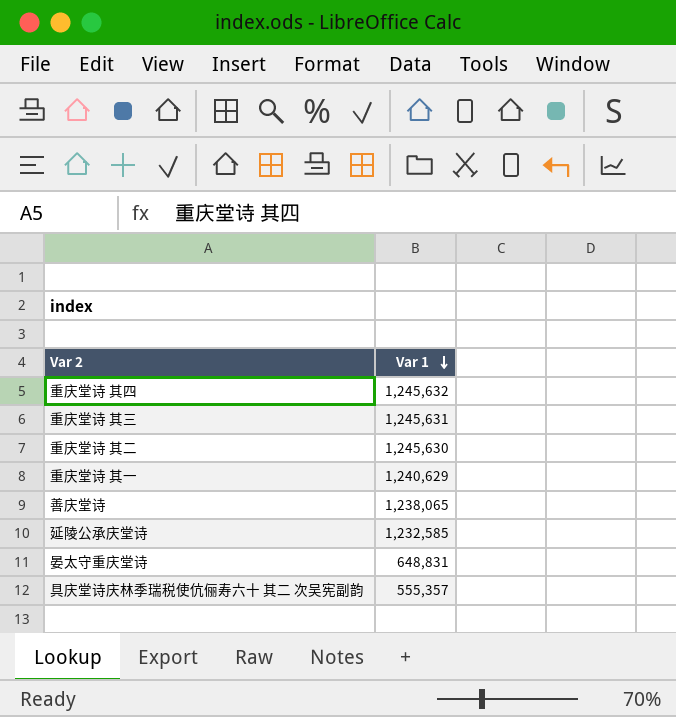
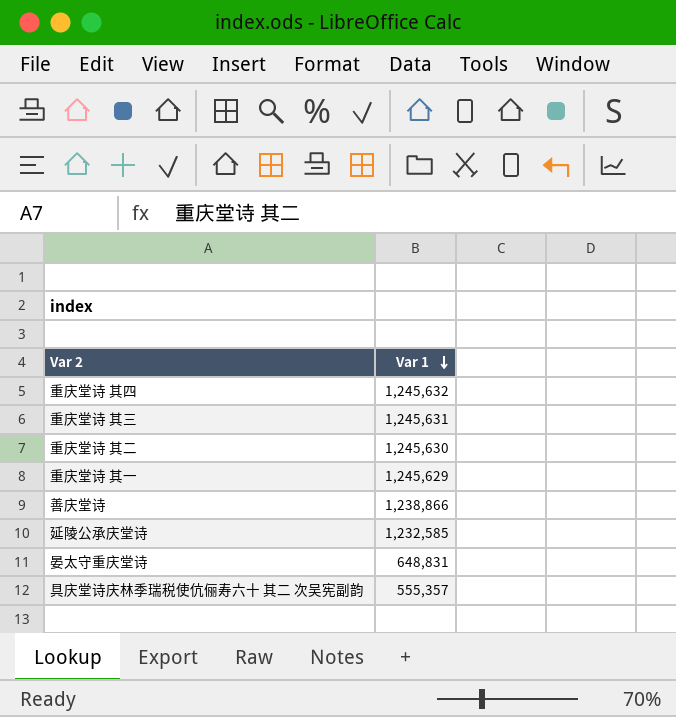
重庆堂诗 其一 | Var 1: 1,240,629 -> 1,245,629
善庆堂诗 | Var 1: 1,238,065 -> 1,238,866

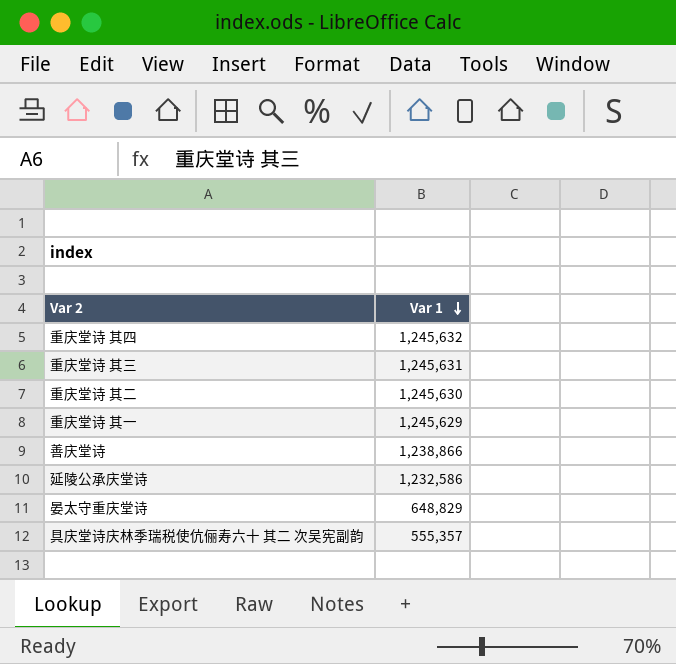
延陵公承庆堂诗 | Var 1: 1,232,585 -> 1,232,586
晏太守重庆堂诗 | Var 1: 648,831 -> 648,829

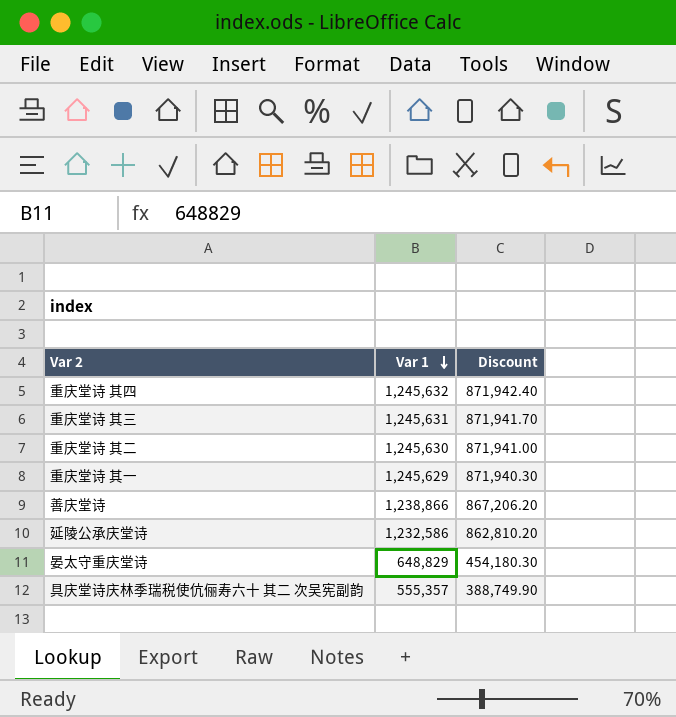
column Discount | formula: none -> [Var 1] * 0.7

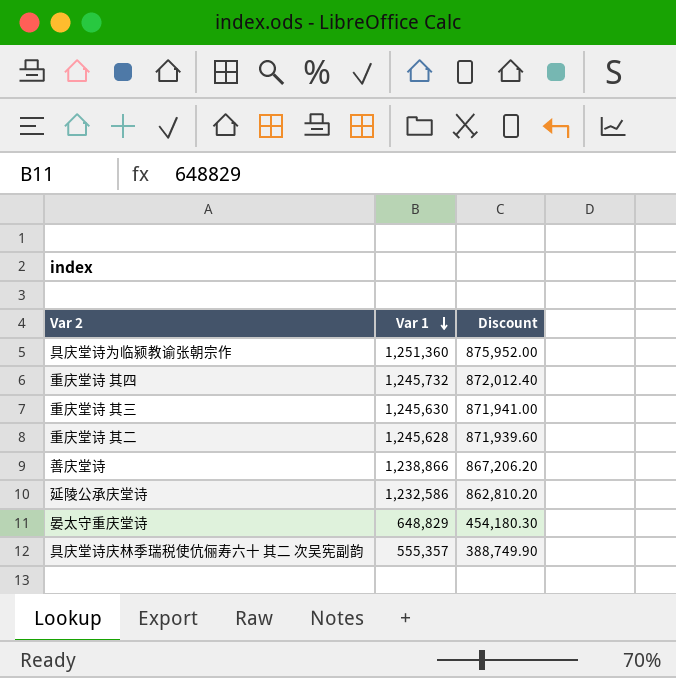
row 重庆堂诗 其一: 1,245,629 | 871,940.30 -> none
row 具庆堂诗为临颍教谕张朝宗作: none -> 1,251,360 | 875,952.00
重庆堂诗 其四 | Var 1: 1,245,632 -> 1,245,732
重庆堂诗 其四 | Discount: 871,942.40 -> 872,012.40
重庆堂诗 其三 | Var 1: 1,245,631 -> 1,245,630
重庆堂诗 其三 | Discount: 871,941.70 -> 871,941.00
重庆堂诗 其二 | Var 1: 1,245,630 -> 1,245,628
重庆堂诗 其二 | Discount: 871,941.00 -> 871,939.60

